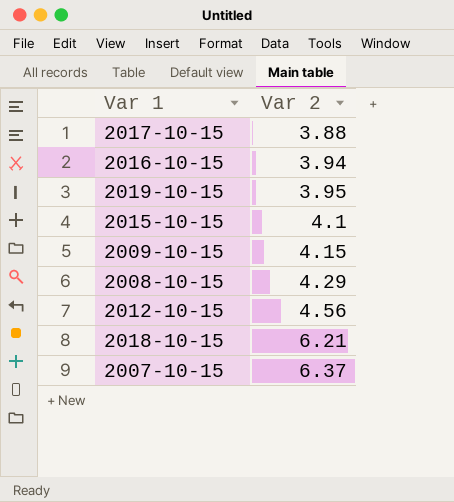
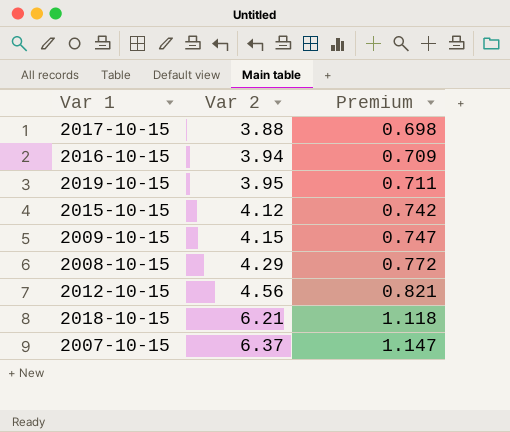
column Premium | formula: none -> [Var 2] * 0.18
2015-10-15 | Var 2: 4.1 -> 4.12

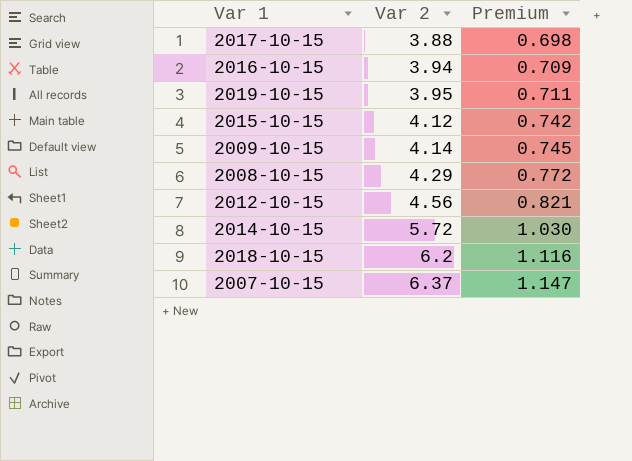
2009-10-15 | Var 2: 4.15 -> 4.14
2009-10-15 | Premium: 0.747 -> 0.745
row 2014-10-15: none -> 5.72 | 1.030
2018-10-15 | Var 2: 6.21 -> 6.2
2018-10-15 | Premium: 1.118 -> 1.116

